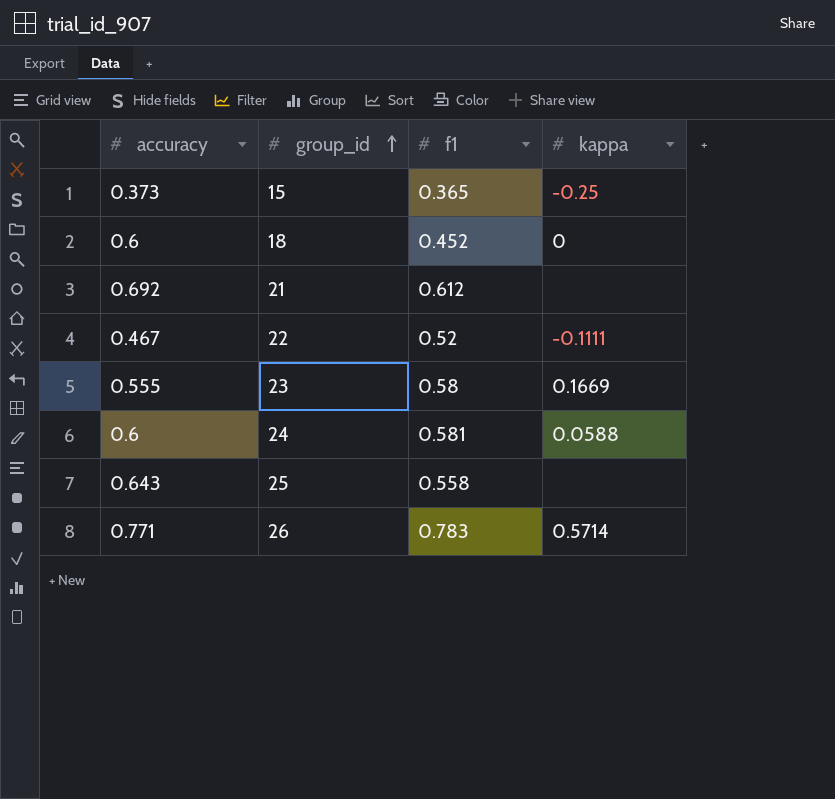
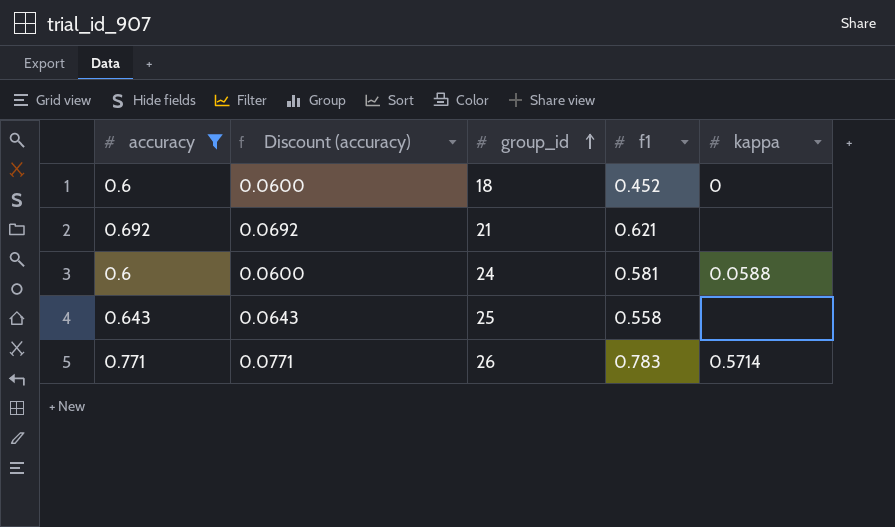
filter: none -> accuracy >= 0.6
column Discount (accuracy) | formula: none -> [accuracy] * 0.1
21 | f1: 0.612 -> 0.621

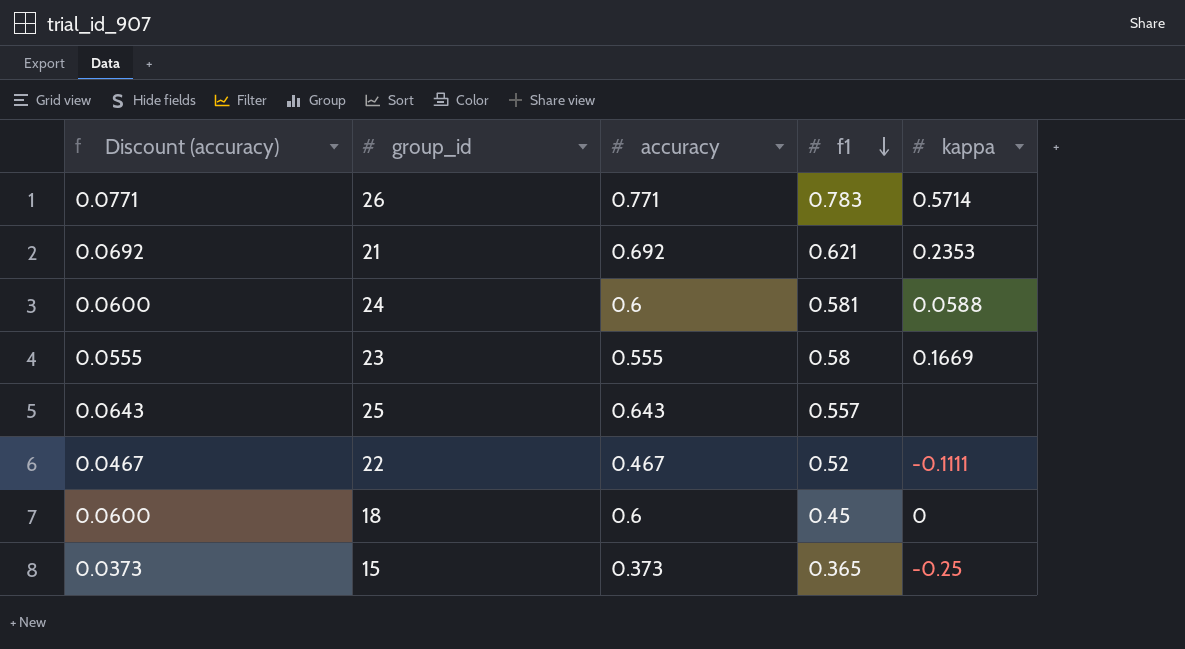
filter: accuracy >= 0.6 -> none
row order: group_id ascending -> f1 descending
column accuracy | position: 1 -> 3
21 | kappa: none -> 0.2353
25 | f1: 0.558 -> 0.557
18 | f1: 0.452 -> 0.45

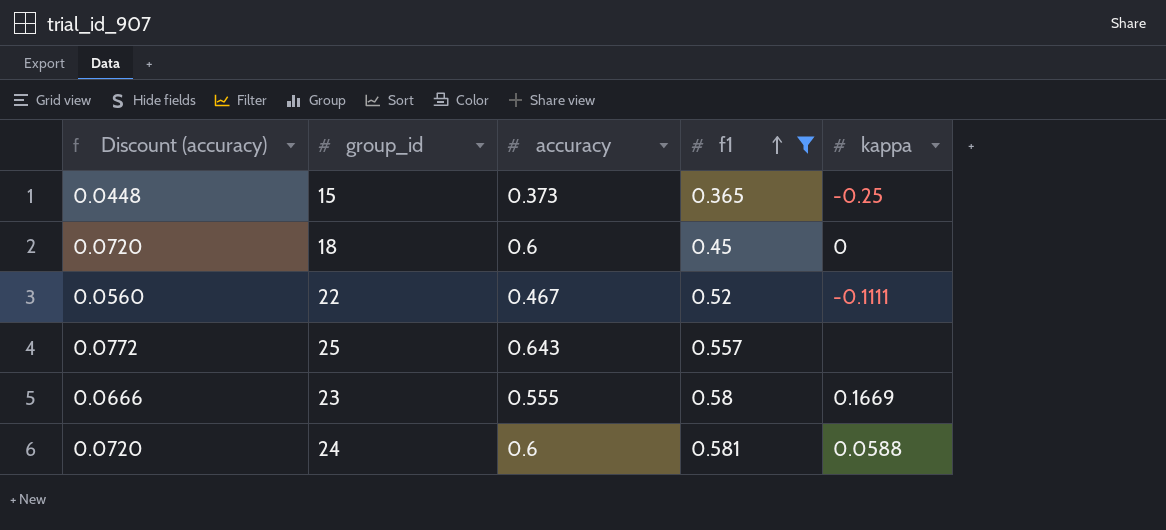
filter: none -> f1 <= 0.581
row order: f1 descending -> f1 ascending
column Discount (accuracy) | formula: [accuracy] * 0.1 -> [accuracy] * 0.12

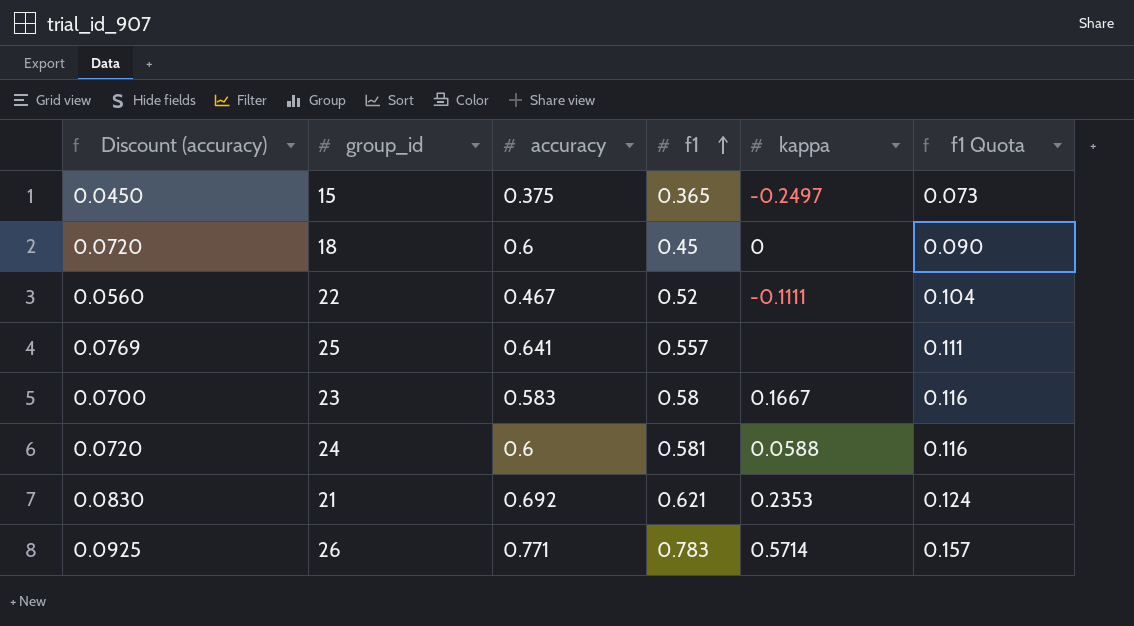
filter: f1 <= 0.581 -> none
column f1 Quota | formula: none -> [f1] * 0.2
15 | Discount (accuracy): 0.0448 -> 0.0450
15 | accuracy: 0.373 -> 0.375
15 | kappa: -0.25 -> -0.2497
25 | Discount (accuracy): 0.0772 -> 0.0769
25 | accuracy: 0.643 -> 0.641
23 | Discount (accuracy): 0.0666 -> 0.0700
23 | accuracy: 0.555 -> 0.583
23 | kappa: 0.1669 -> 0.1667

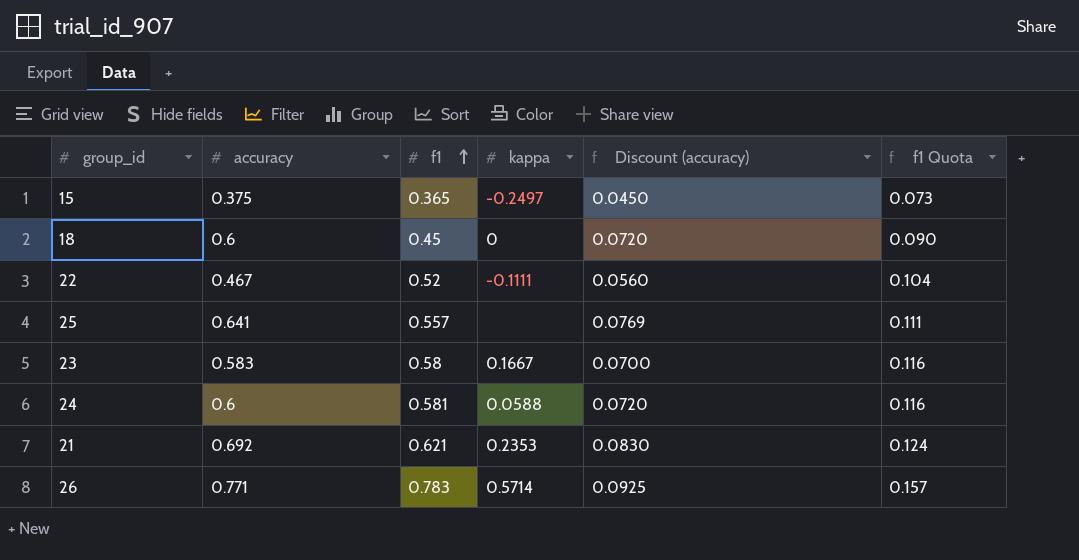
column Discount (accuracy) | position: 1 -> 5

